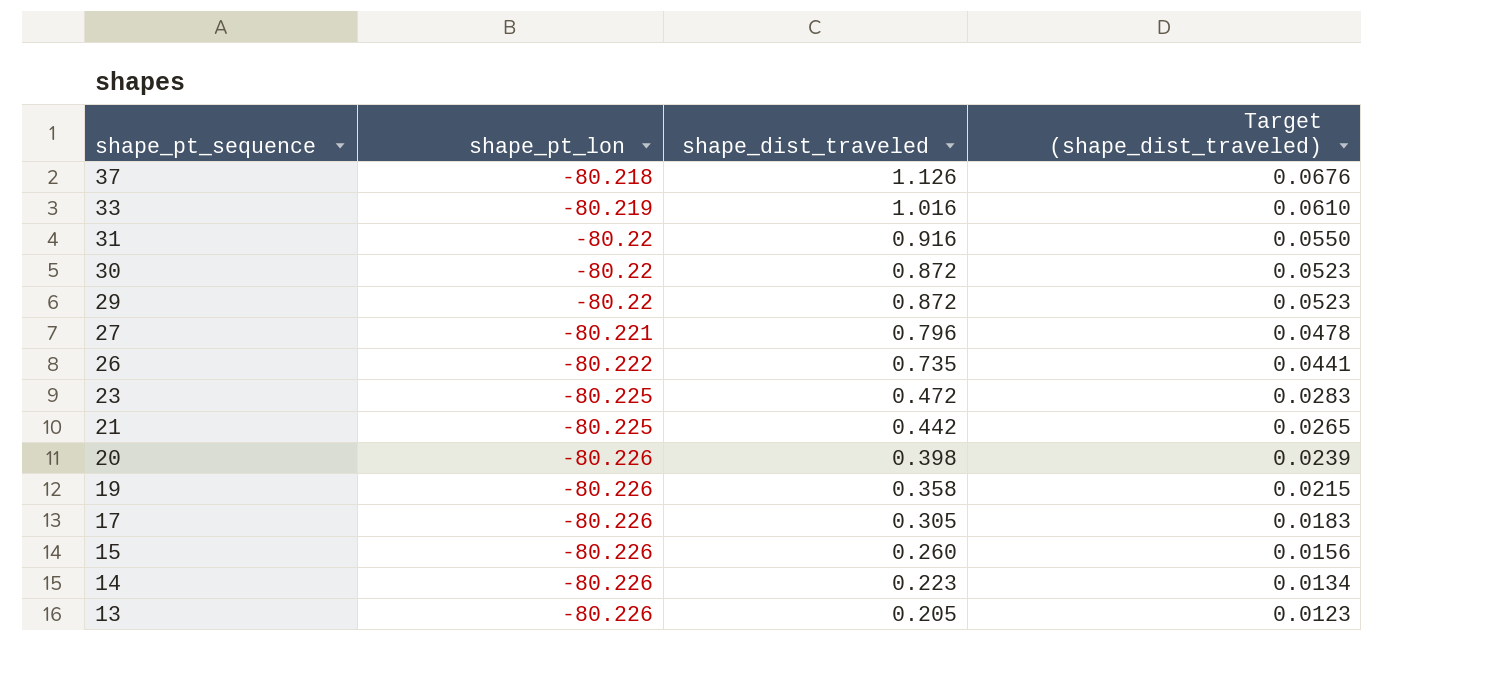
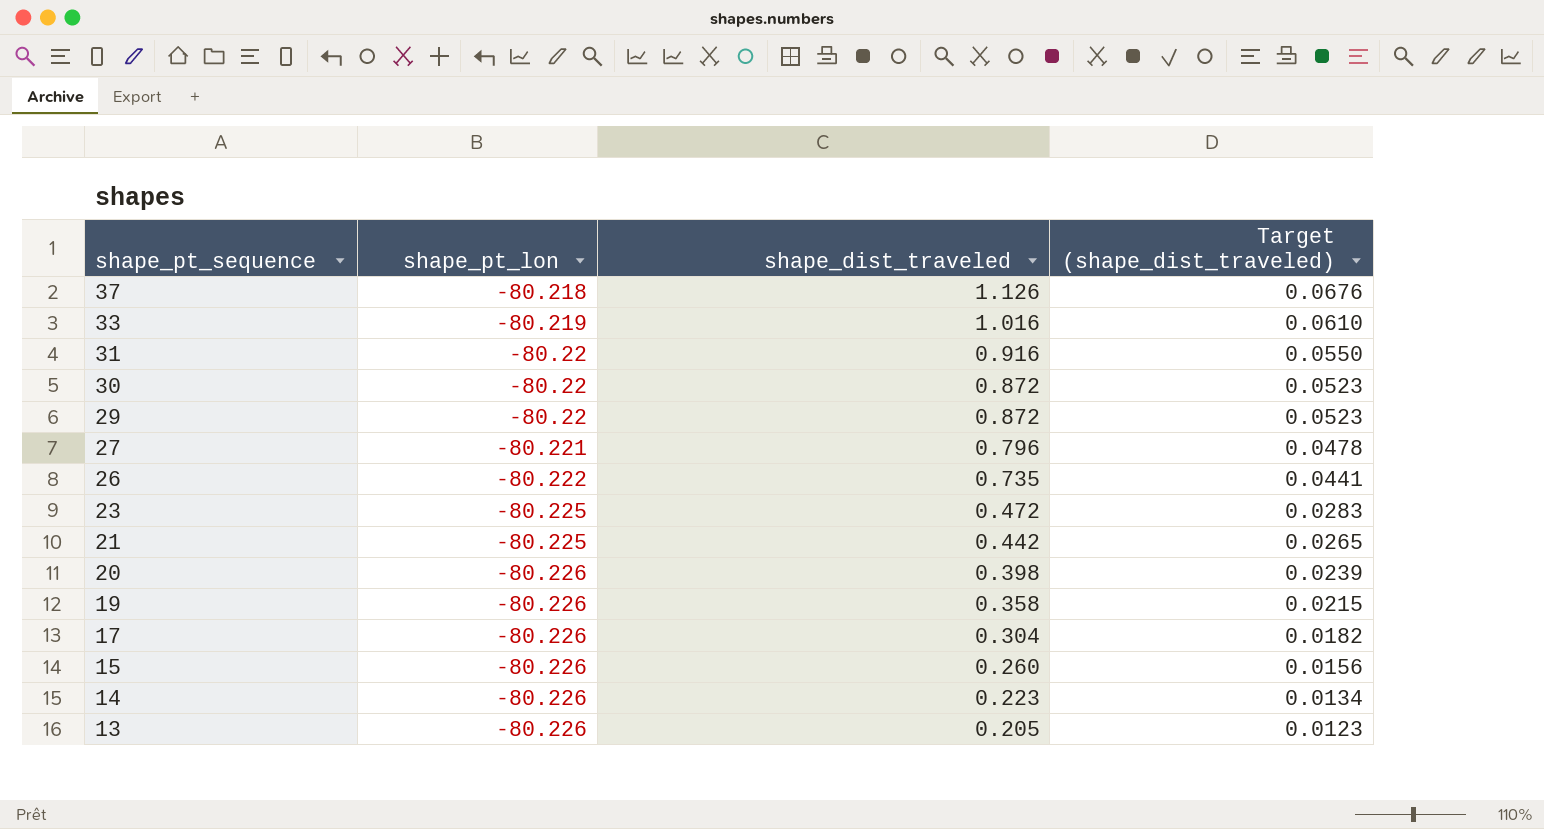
17 | shape_dist_traveled: 0.305 -> 0.304
17 | Target (shape_dist_traveled): 0.0183 -> 0.0182

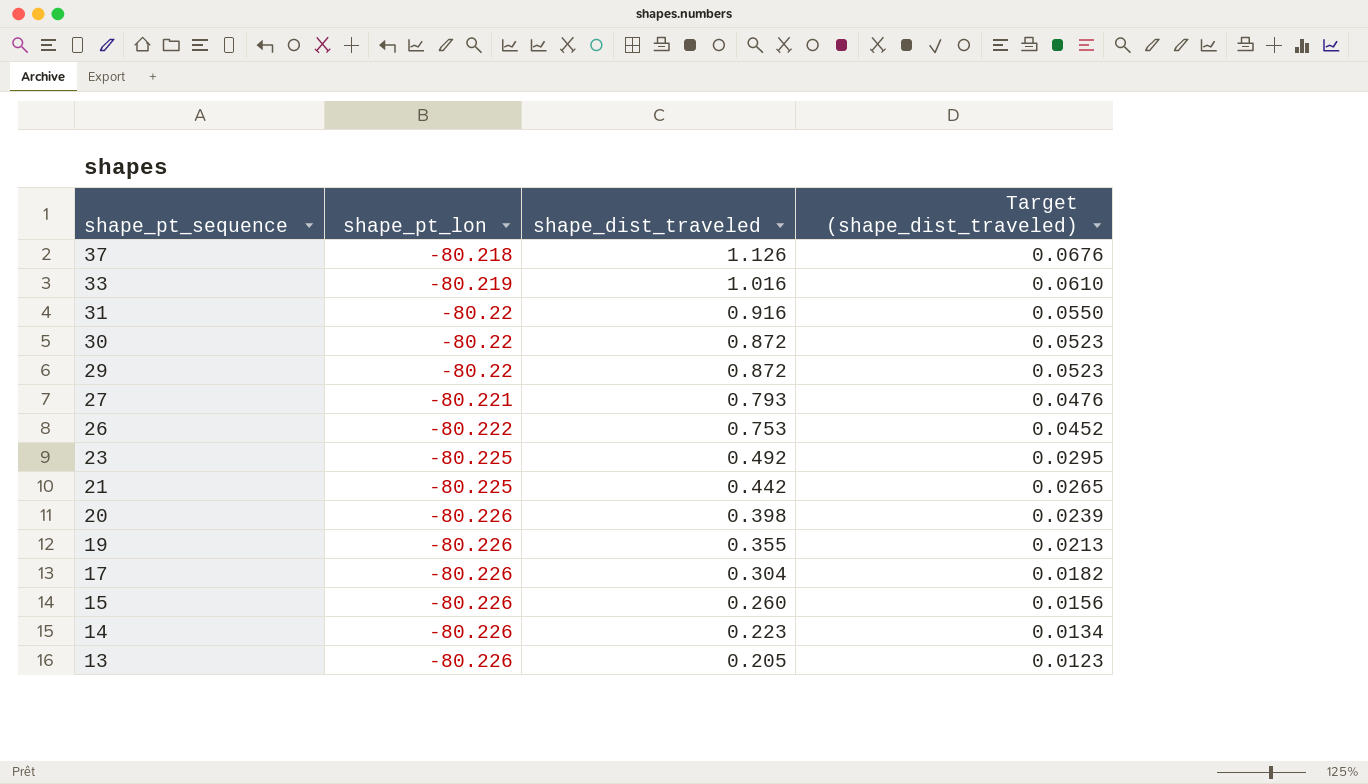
27 | shape_dist_traveled: 0.796 -> 0.793
27 | Target (shape_dist_traveled): 0.0478 -> 0.0476
26 | shape_dist_traveled: 0.735 -> 0.753
26 | Target (shape_dist_traveled): 0.0441 -> 0.0452
23 | shape_dist_traveled: 0.472 -> 0.492
23 | Target (shape_dist_traveled): 0.0283 -> 0.0295
19 | shape_dist_traveled: 0.358 -> 0.355
19 | Target (shape_dist_traveled): 0.0215 -> 0.0213

